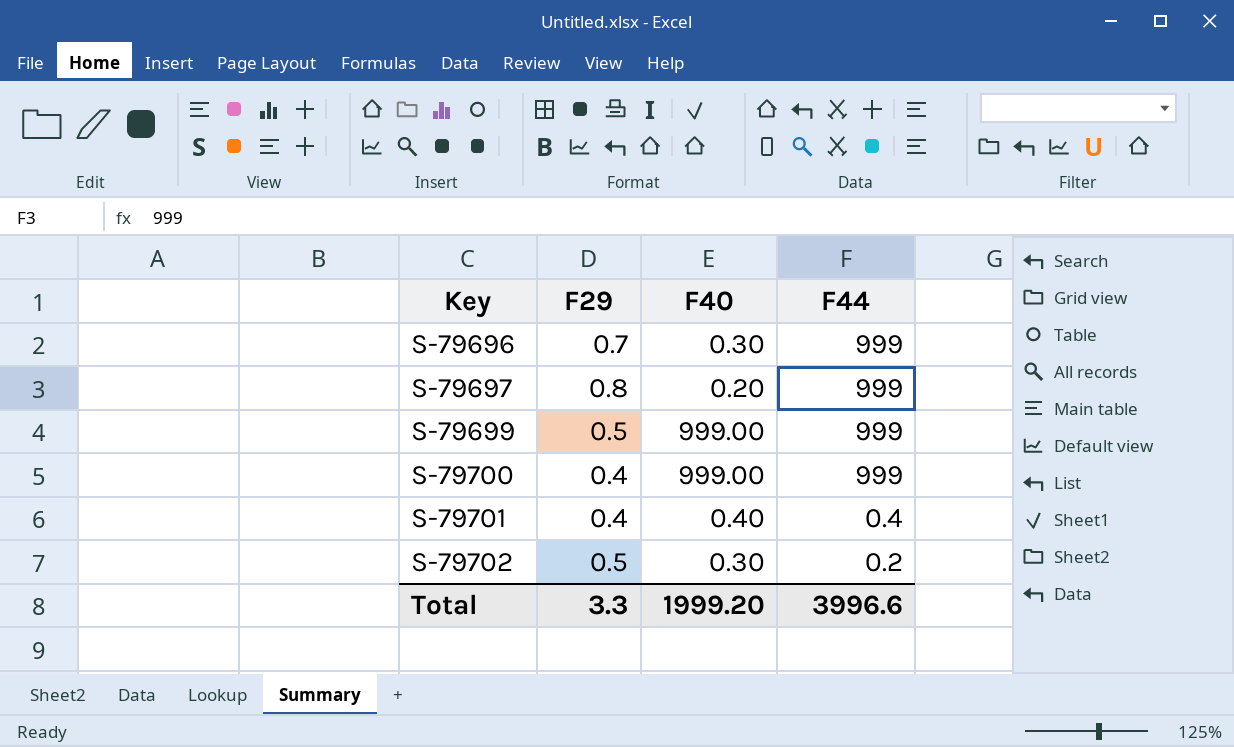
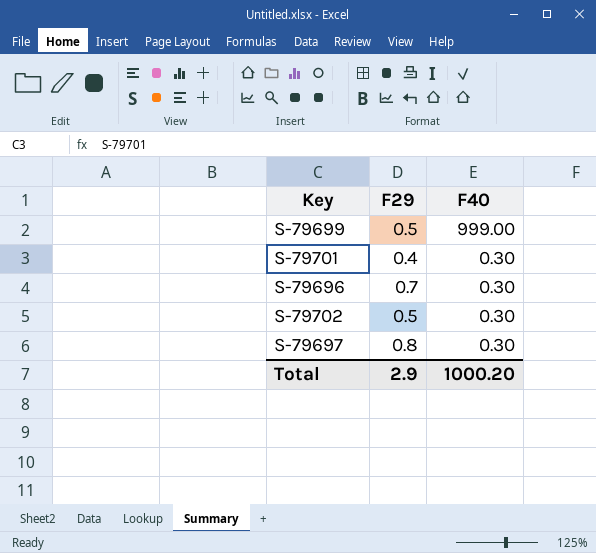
row order: Key ascending -> F40 descending
column F44 | position: 4 -> none
row S-79700: 0.4 | 999.00 | 999 -> none
S-79701 | F40: 0.40 -> 0.30
S-79697 | F40: 0.20 -> 0.30
Total | F29: 3.3 -> 2.9
Total | F40: 1999.20 -> 1000.20

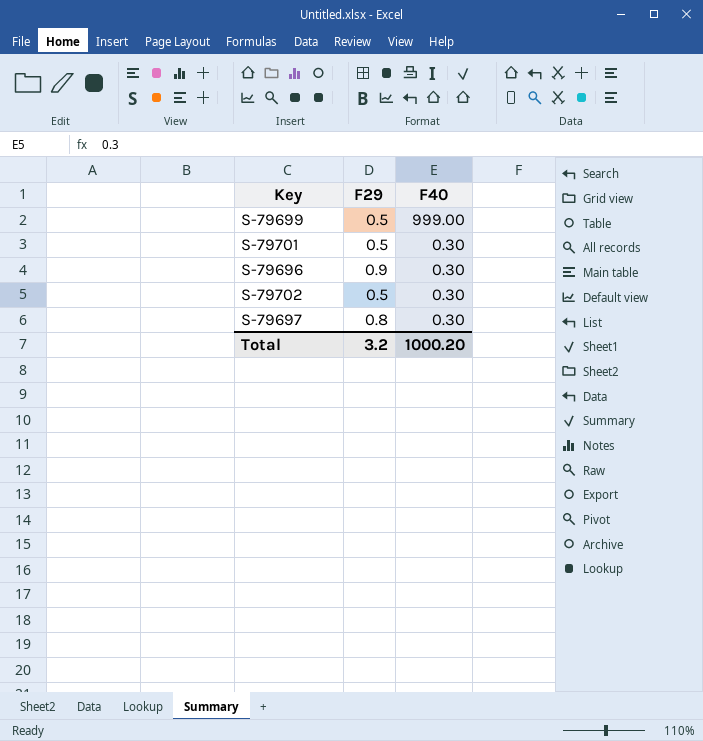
S-79701 | F29: 0.4 -> 0.5
S-79696 | F29: 0.7 -> 0.9
Total | F29: 2.9 -> 3.2

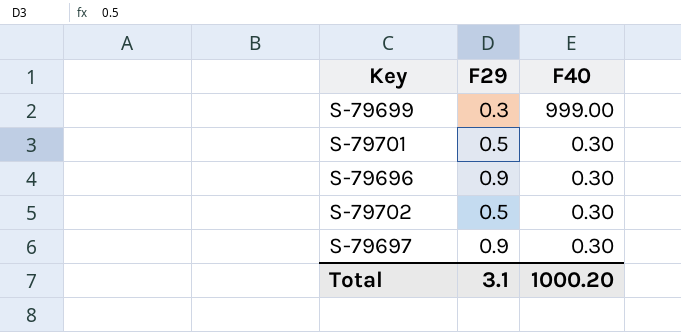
S-79699 | F29: 0.5 -> 0.3
S-79697 | F29: 0.8 -> 0.9
Total | F29: 3.2 -> 3.1

